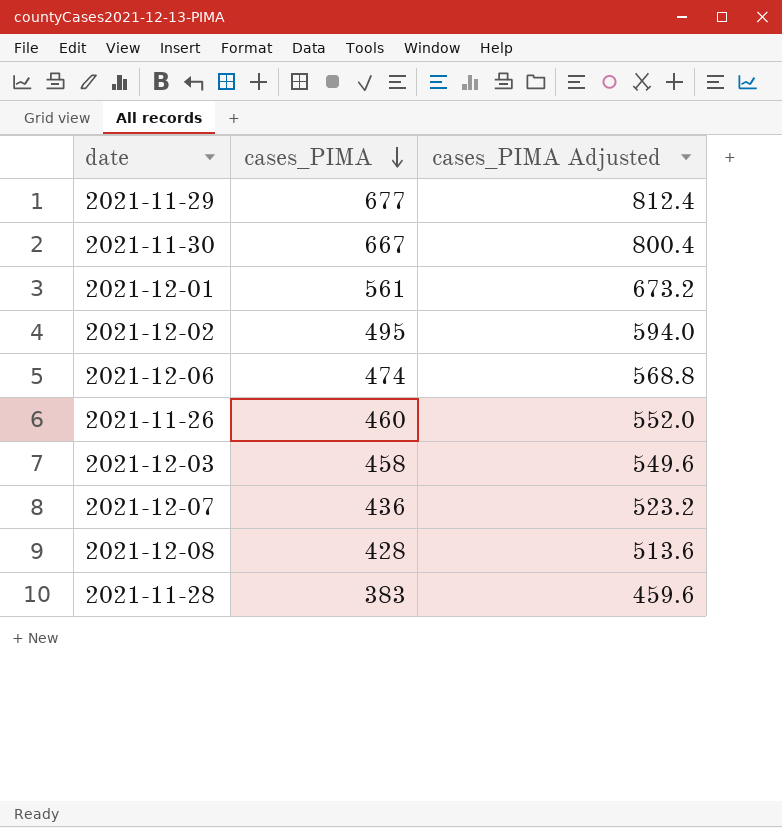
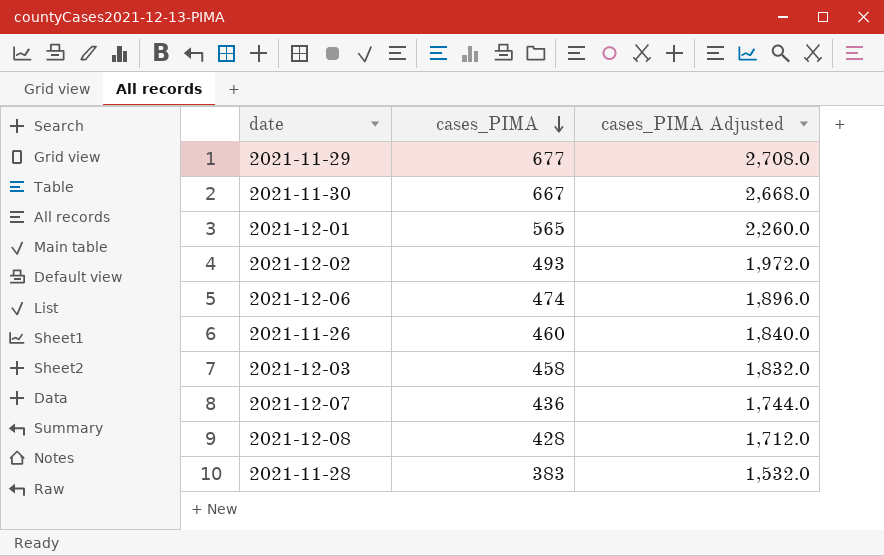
column cases_PIMA Adjusted | formula: [cases_PIMA] * 1.2 -> [cases_PIMA] * 4
2021-12-01 | cases_PIMA: 561 -> 565
2021-12-02 | cases_PIMA: 495 -> 493

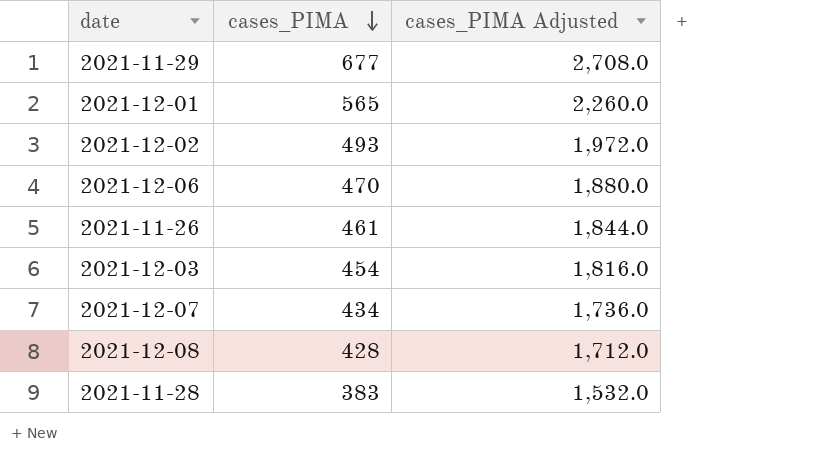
row 2021-11-30: 667 | 2,668.0 -> none
2021-12-06 | cases_PIMA: 474 -> 470
2021-12-06 | cases_PIMA Adjusted: 1,896.0 -> 1,880.0
2021-11-26 | cases_PIMA: 460 -> 461
2021-11-26 | cases_PIMA Adjusted: 1,840.0 -> 1,844.0
2021-12-03 | cases_PIMA: 458 -> 454
2021-12-03 | cases_PIMA Adjusted: 1,832.0 -> 1,816.0
2021-12-07 | cases_PIMA: 436 -> 434
2021-12-07 | cases_PIMA Adjusted: 1,744.0 -> 1,736.0

